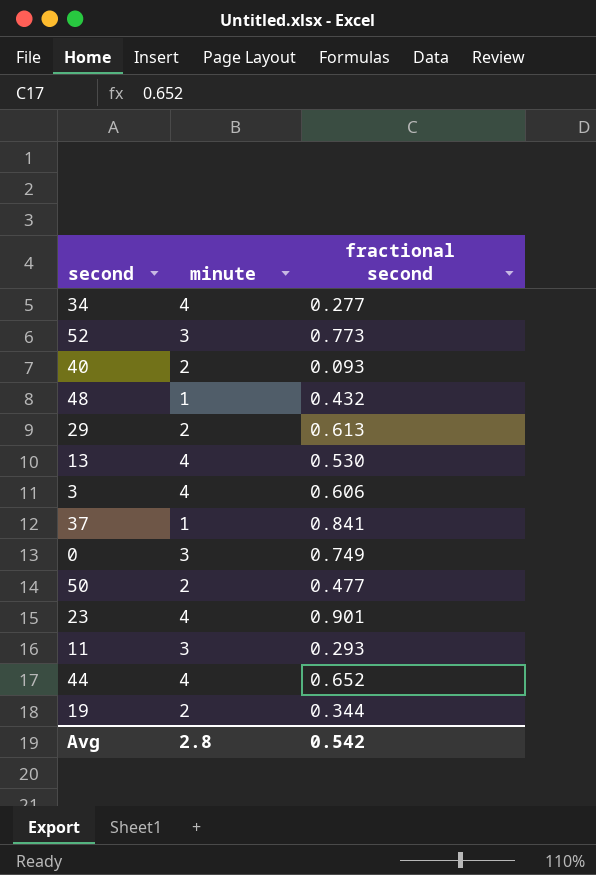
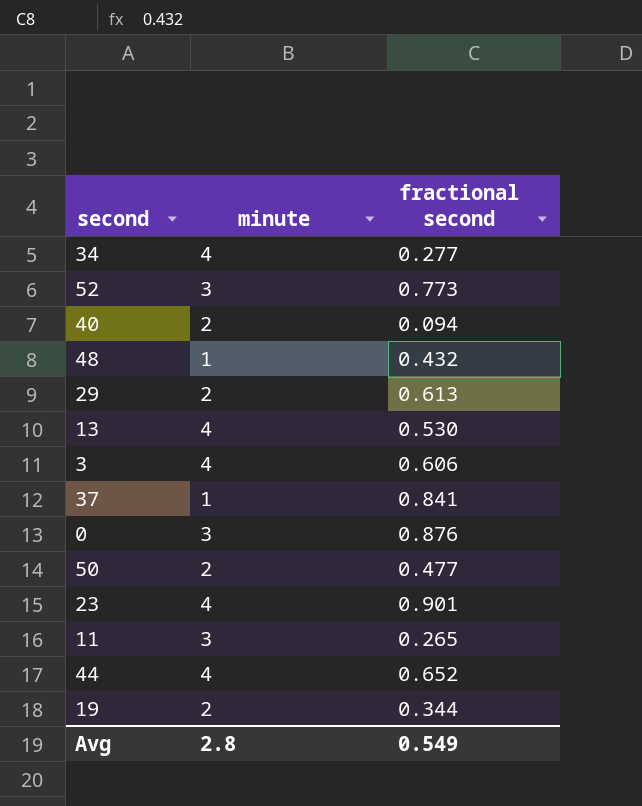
40 | fractional second: 0.093 -> 0.094
0 | fractional second: 0.749 -> 0.876
11 | fractional second: 0.293 -> 0.265
Avg | fractional second: 0.542 -> 0.549

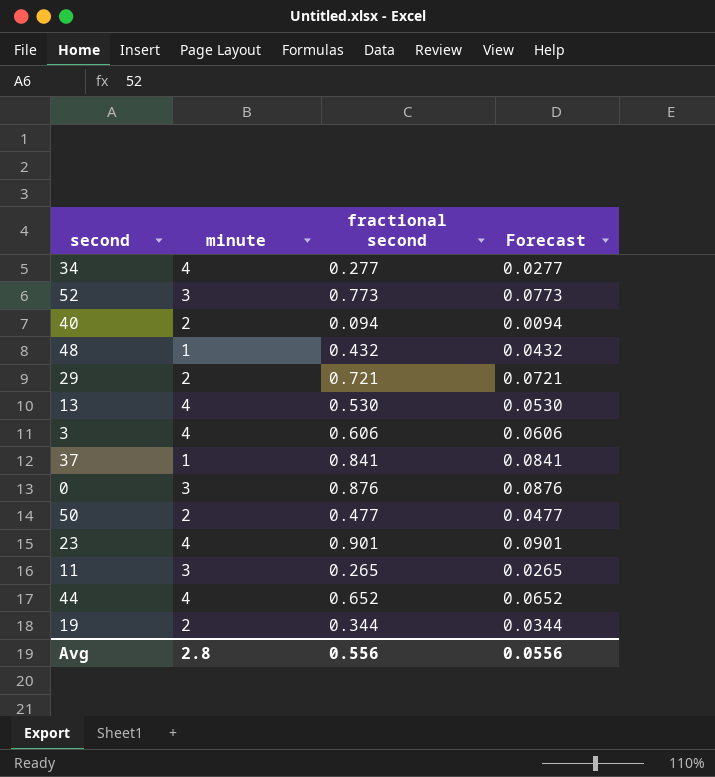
column Forecast | formula: none -> [fractional second] * 0.1
29 | fractional second: 0.613 -> 0.721
Avg | fractional second: 0.549 -> 0.556

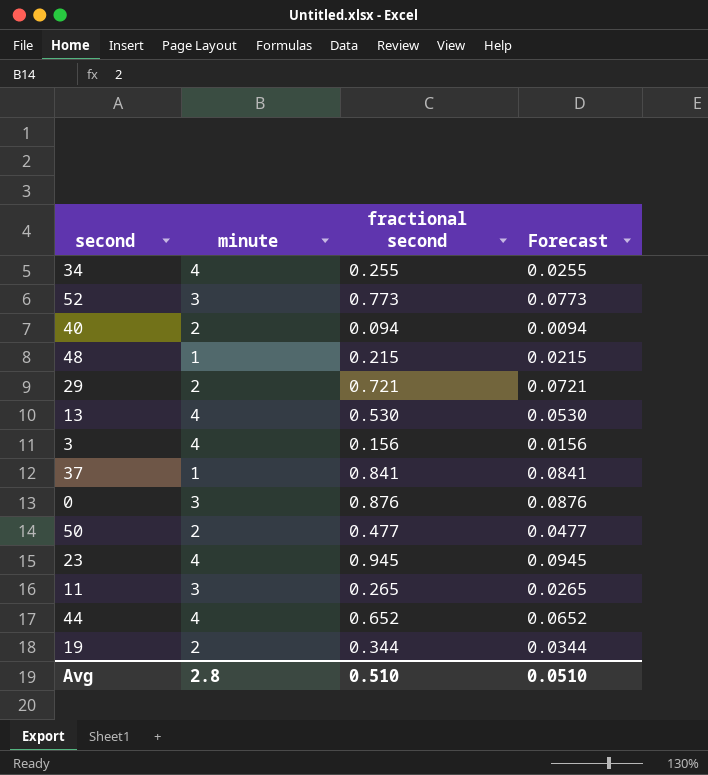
34 | fractional second: 0.277 -> 0.255
34 | Forecast: 0.0277 -> 0.0255
48 | fractional second: 0.432 -> 0.215
48 | Forecast: 0.0432 -> 0.0215
3 | fractional second: 0.606 -> 0.156
3 | Forecast: 0.0606 -> 0.0156
23 | fractional second: 0.901 -> 0.945
23 | Forecast: 0.0901 -> 0.0945
Avg | fractional second: 0.556 -> 0.510
Avg | Forecast: 0.0556 -> 0.0510

